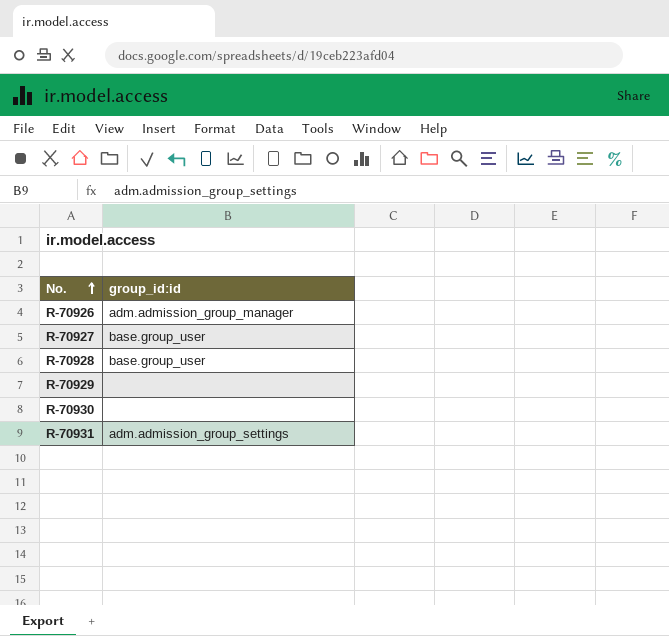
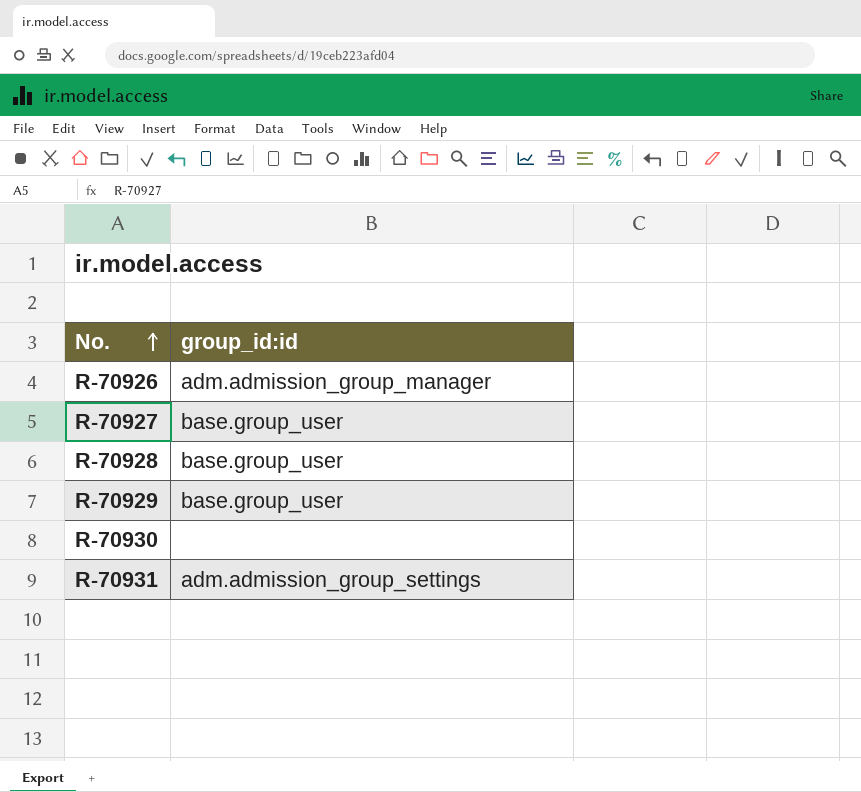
R-70929 | group_id:id: none -> base.group_user

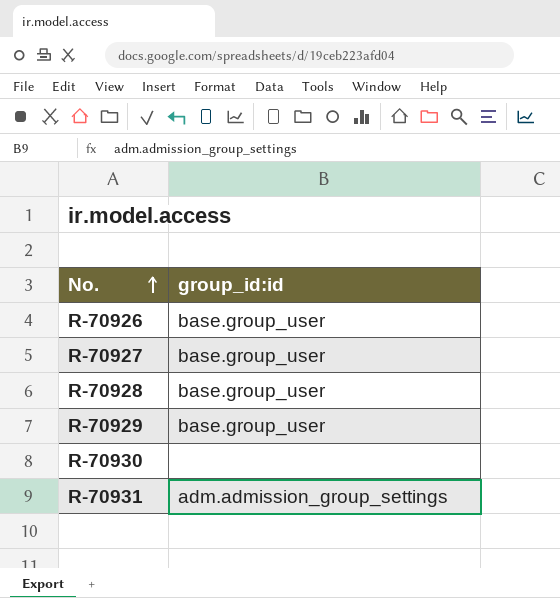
R-70926 | group_id:id: adm.admission_group_manager -> base.group_user

